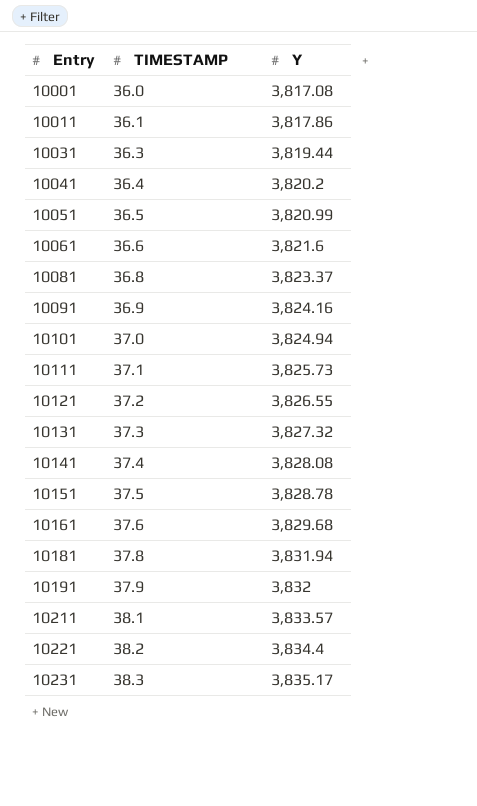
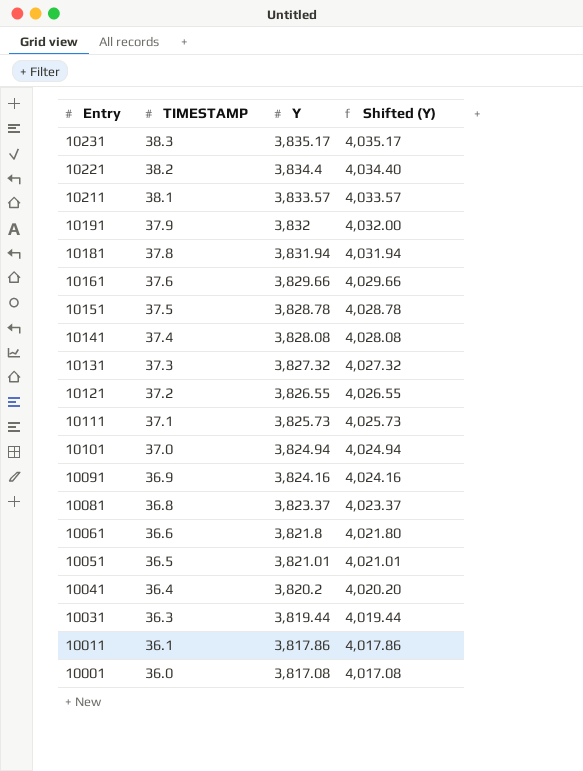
row order: Entry ascending -> Entry descending
column Shifted (Y) | formula: none -> [Y] + 200
10161 | Y: 3,829.68 -> 3,829.66
10061 | Y: 3,821.6 -> 3,821.8
10051 | Y: 3,820.99 -> 3,821.01

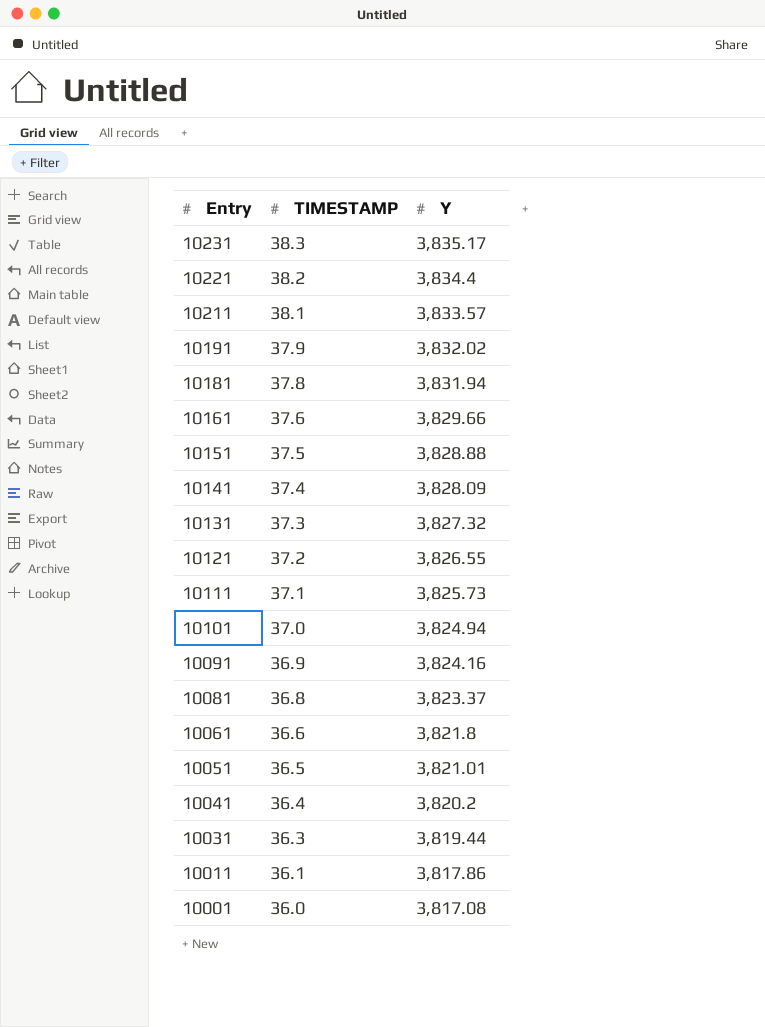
column Shifted (Y) | formula: [Y] + 200 -> none
10191 | Y: 3,832 -> 3,832.02
10151 | Y: 3,828.78 -> 3,828.88
10141 | Y: 3,828.08 -> 3,828.09

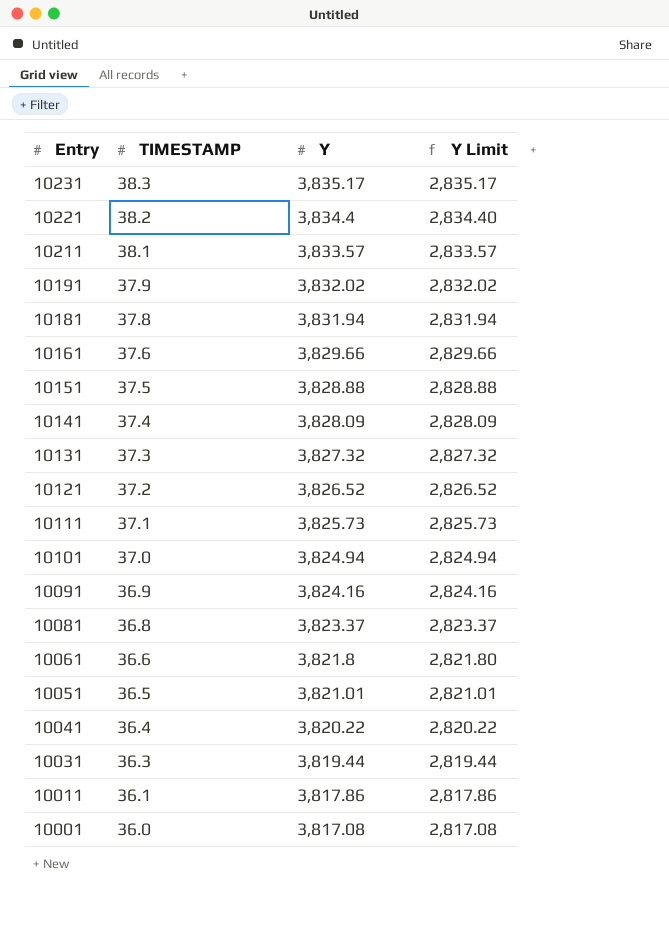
column Y Limit | formula: none -> [Y] - 1000
10121 | Y: 3,826.55 -> 3,826.52
10041 | Y: 3,820.2 -> 3,820.22

